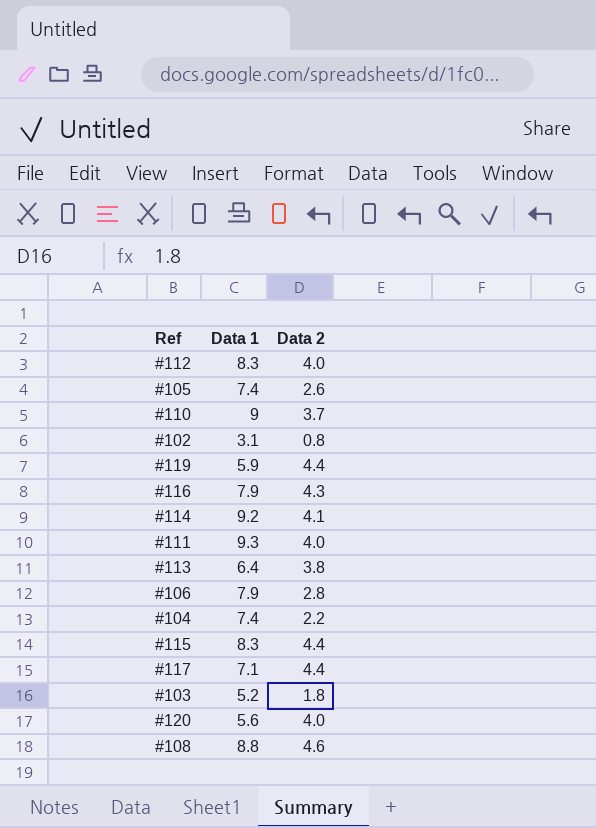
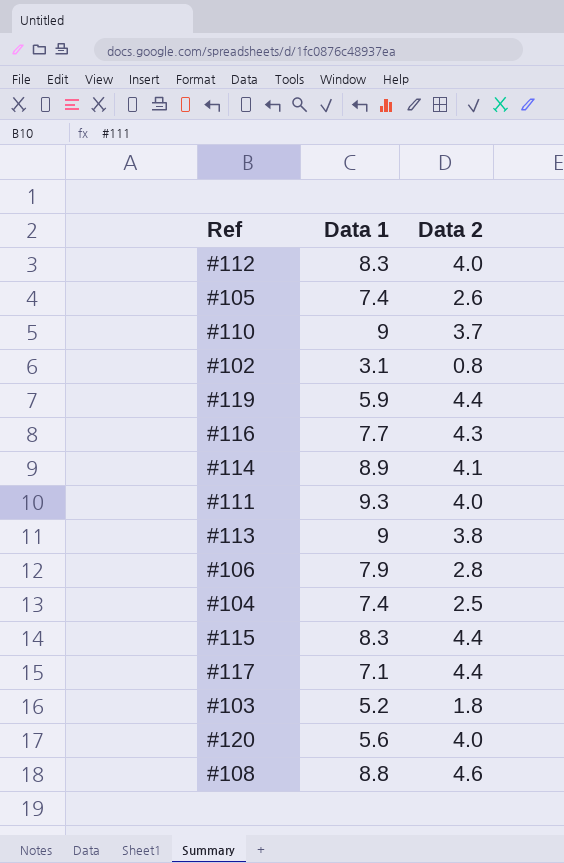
#116 | Data 1: 7.9 -> 7.7
#114 | Data 1: 9.2 -> 8.9
#113 | Data 1: 6.4 -> 9
#104 | Data 2: 2.2 -> 2.5

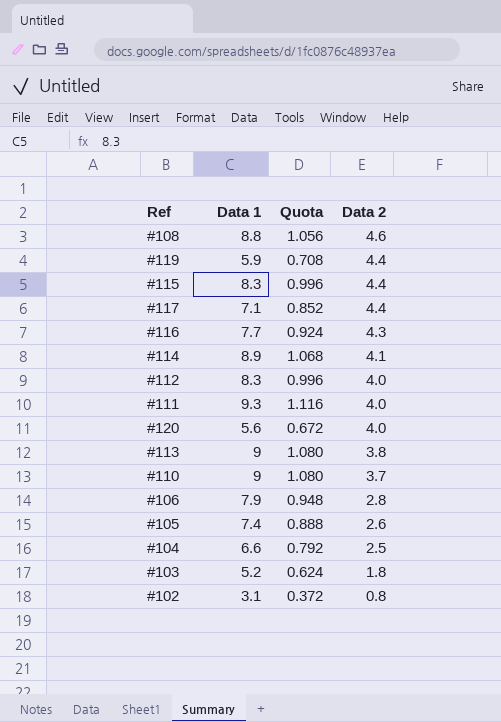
row order: none -> Data 2 descending
column Quota | formula: none -> [Data 1] * 0.12
#104 | Data 1: 7.4 -> 6.6

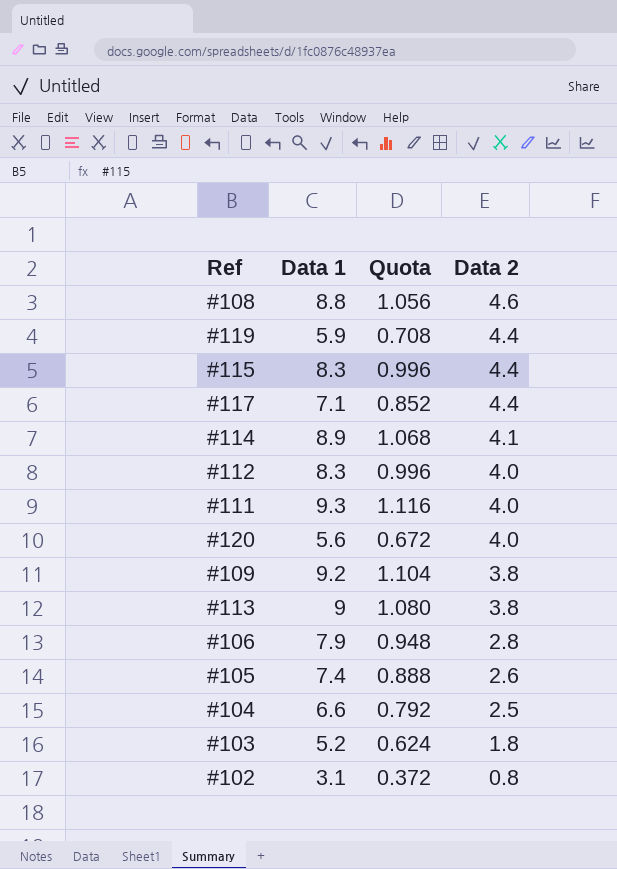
row #116: 7.7 | 0.924 | 4.3 -> none
row #110: 9 | 1.080 | 3.7 -> none
row #109: none -> 9.2 | 1.104 | 3.8

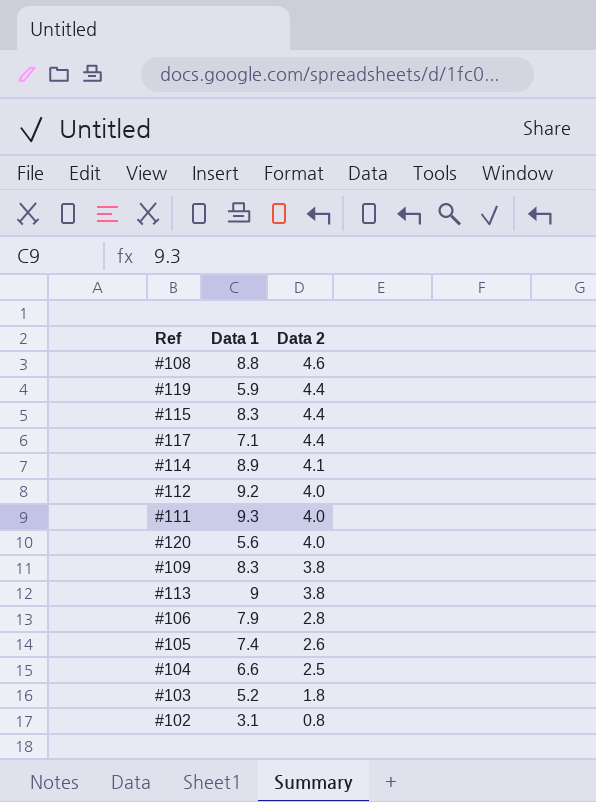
column Quota | formula: [Data 1] * 0.12 -> none
#112 | Data 1: 8.3 -> 9.2
#109 | Data 1: 9.2 -> 8.3

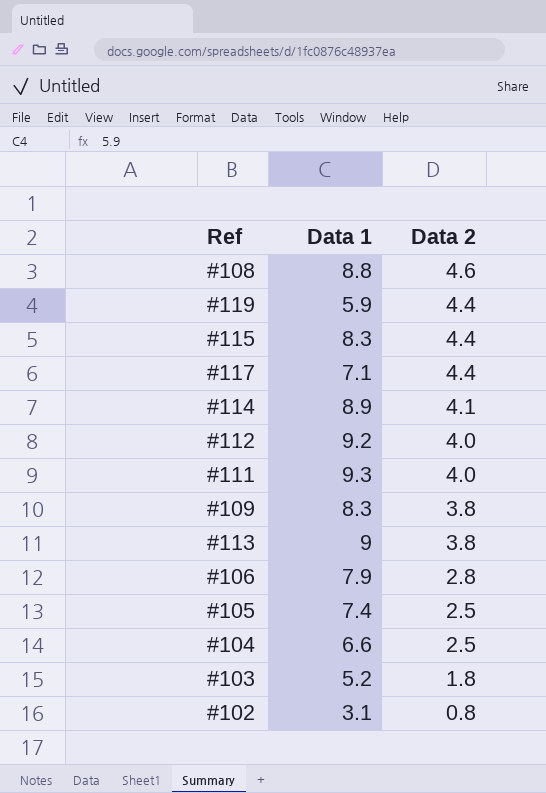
row #120: 5.6 | 4.0 -> none
#105 | Data 2: 2.6 -> 2.5

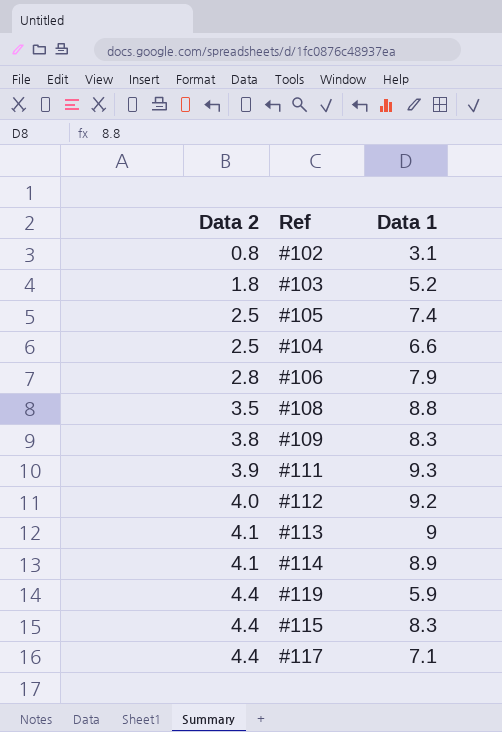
row order: Data 2 descending -> Data 2 ascending
column Data 2 | position: 3 -> 1
#108 | Data 2: 4.6 -> 3.5
#111 | Data 2: 4.0 -> 3.9
#113 | Data 2: 3.8 -> 4.1

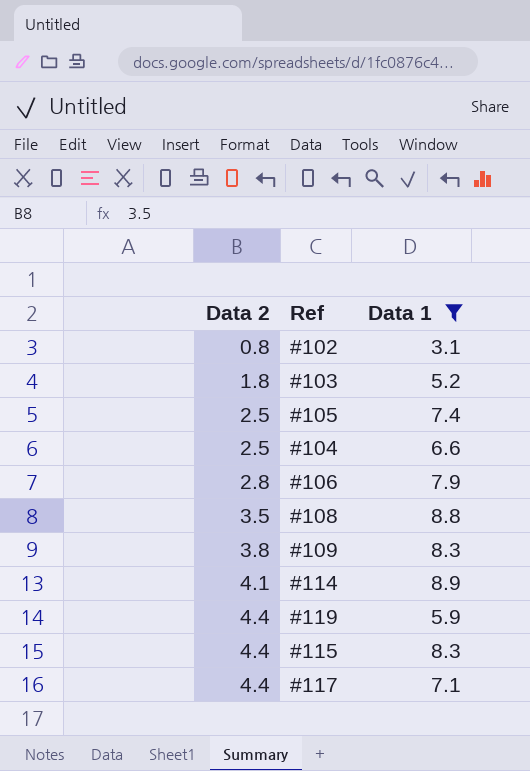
filter: none -> Data 1 <= 8.9

